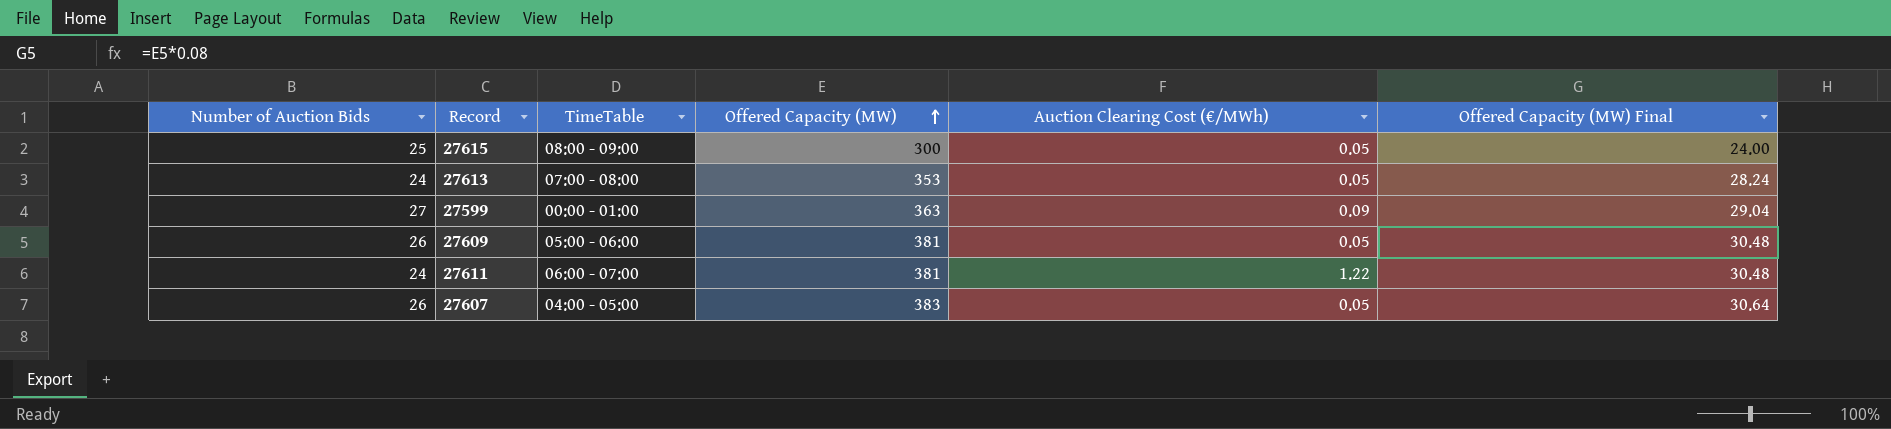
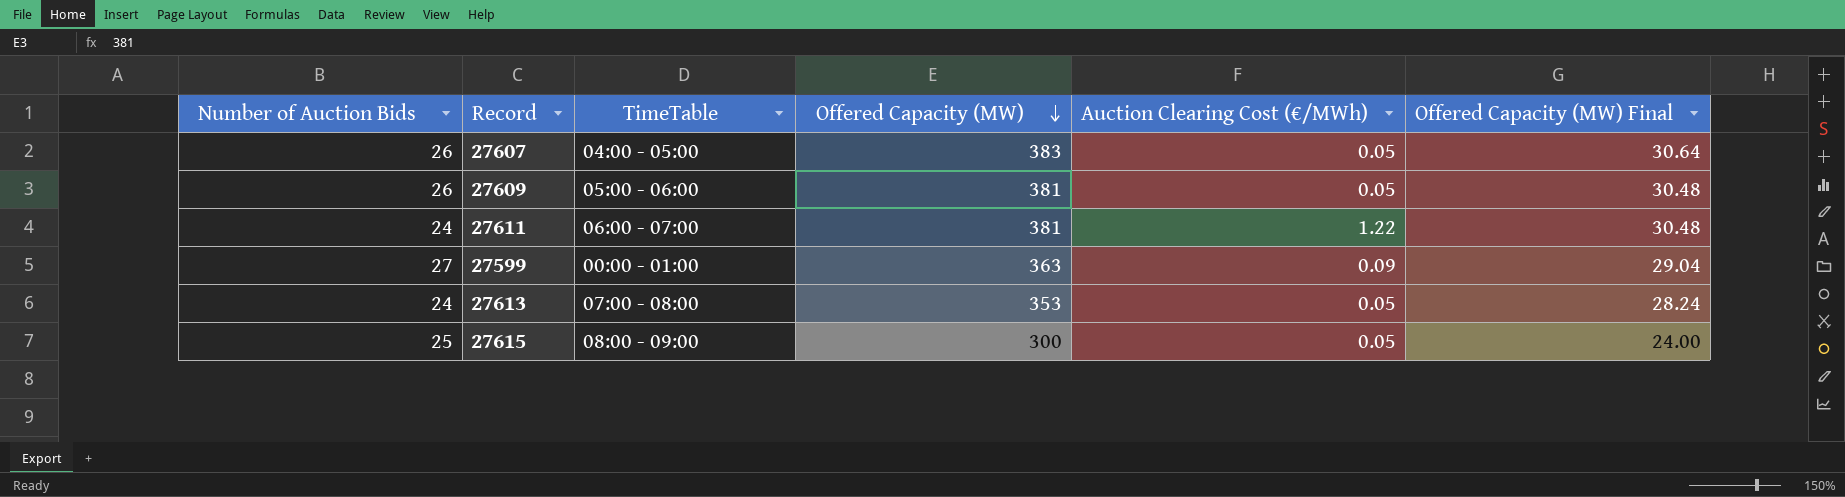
row order: Offered Capacity (MW) ascending -> Offered Capacity (MW) descending

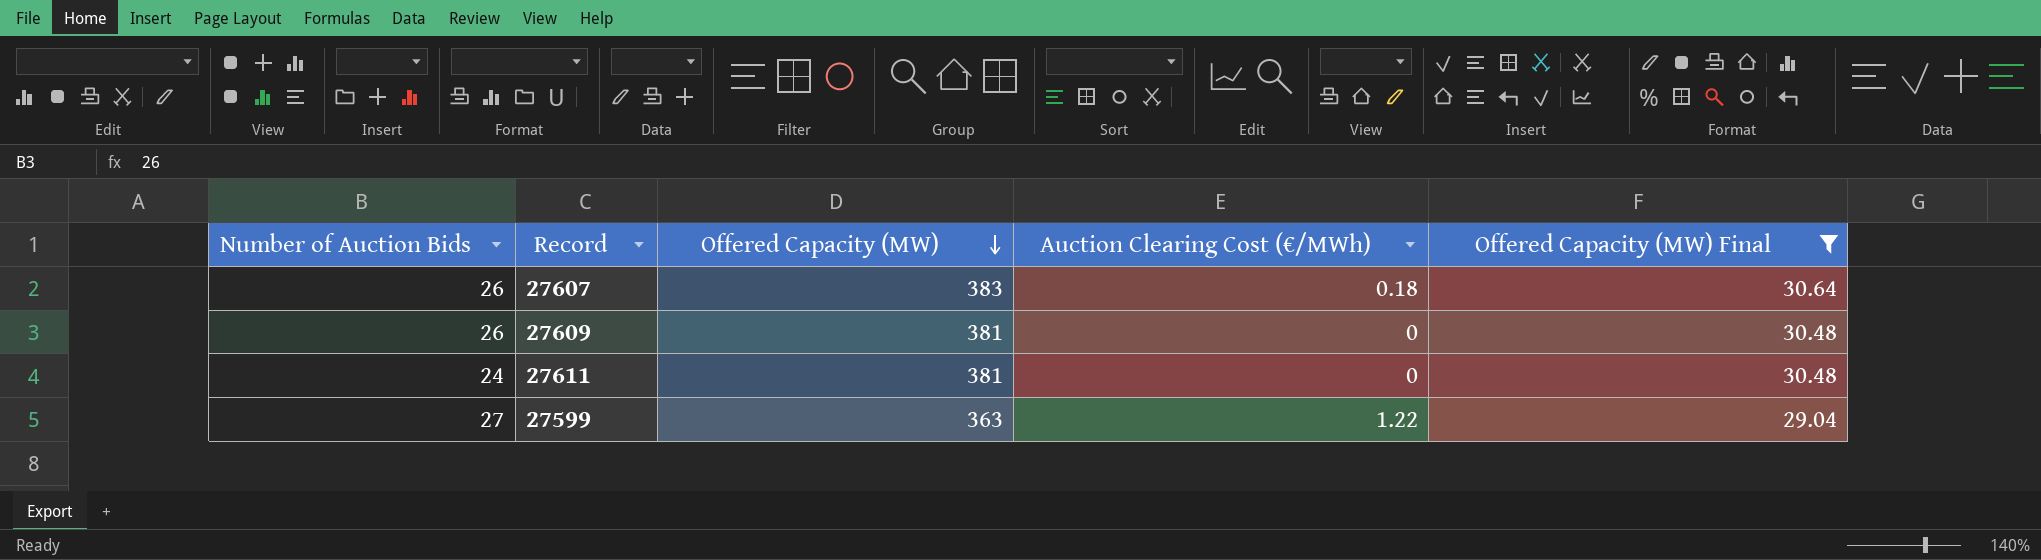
filter: none -> Offered Capacity (MW) Final >= 29.04
column TimeTable | position: 3 -> none
27607 | Auction Clearing Cost (€/MWh): 0.05 -> 0.18
27609 | Auction Clearing Cost (€/MWh): 0.05 -> 0
27611 | Auction Clearing Cost (€/MWh): 1.22 -> 0
27599 | Auction Clearing Cost (€/MWh): 0.09 -> 1.22

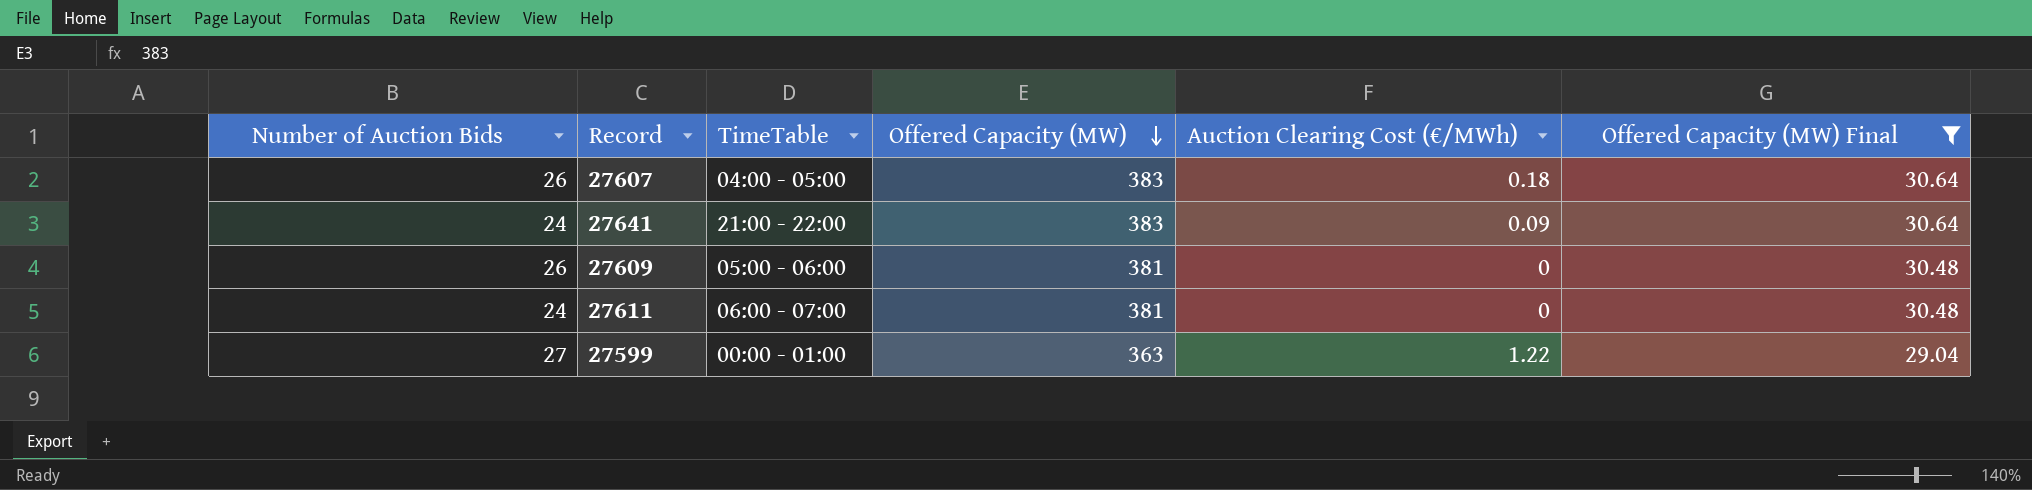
column TimeTable | position: none -> 3
row 27641: none -> 24 | 21:00 - 22:00 | 383 | 0.09 | 30.64

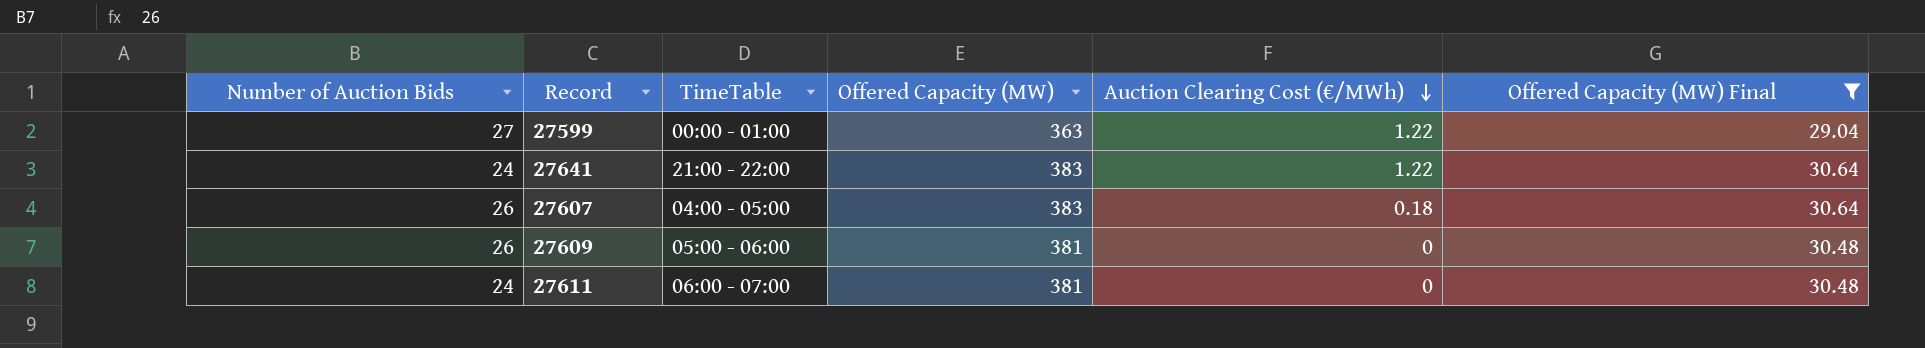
row order: Offered Capacity (MW) descending -> Auction Clearing Cost (€/MWh) descending
27641 | Auction Clearing Cost (€/MWh): 0.09 -> 1.22

